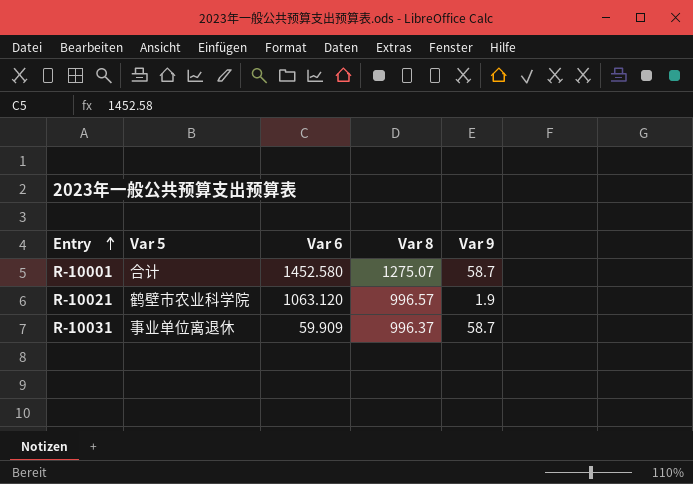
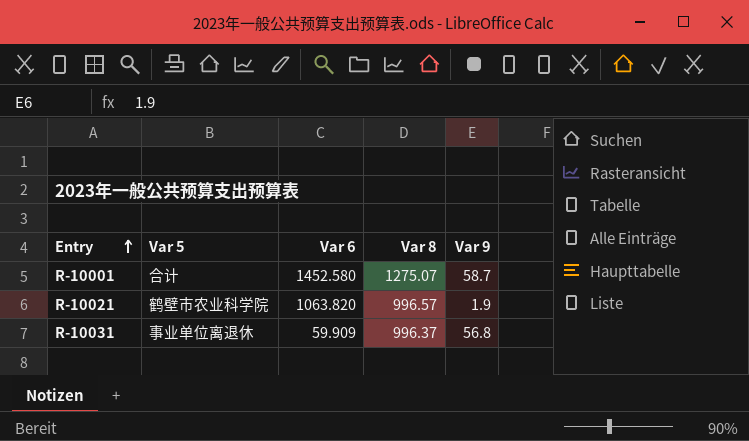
R-10021 | Var 6: 1063.120 -> 1063.820
R-10031 | Var 9: 58.7 -> 56.8

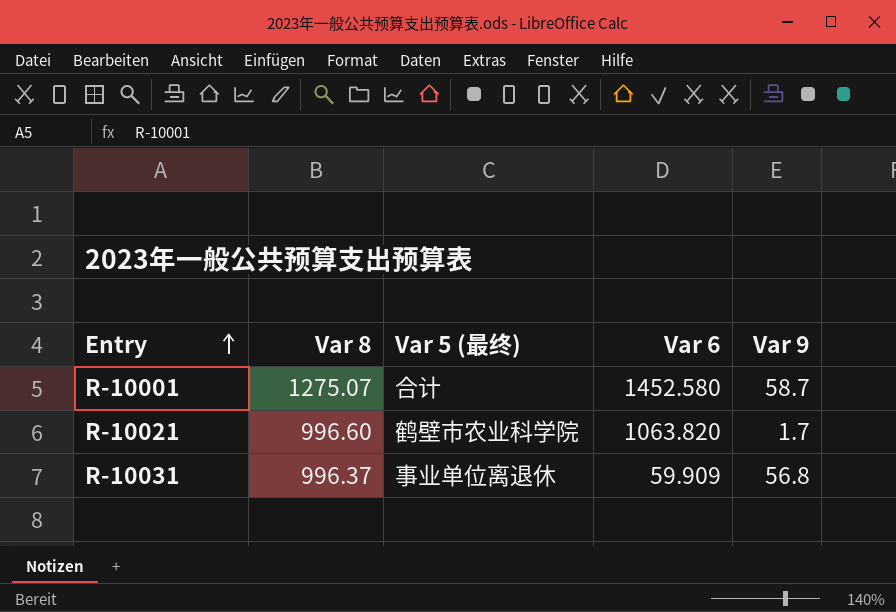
column Var 8 | position: 4 -> 2
column name: Var 5 -> Var 5 (最终)
R-10021 | Var 8: 996.57 -> 996.60
R-10021 | Var 9: 1.9 -> 1.7

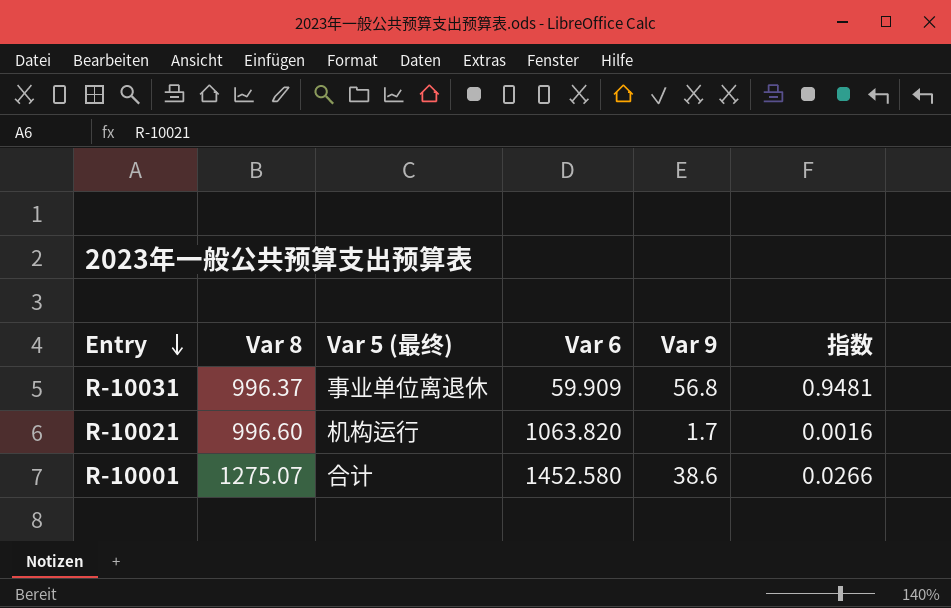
row order: Entry ascending -> Entry descending
column 指数 | formula: none -> [Var 9] / [Var 6]
R-10021 | Var 5 (最终): 鹤壁市农业科学院 -> 机构运行
R-10001 | Var 9: 58.7 -> 38.6

